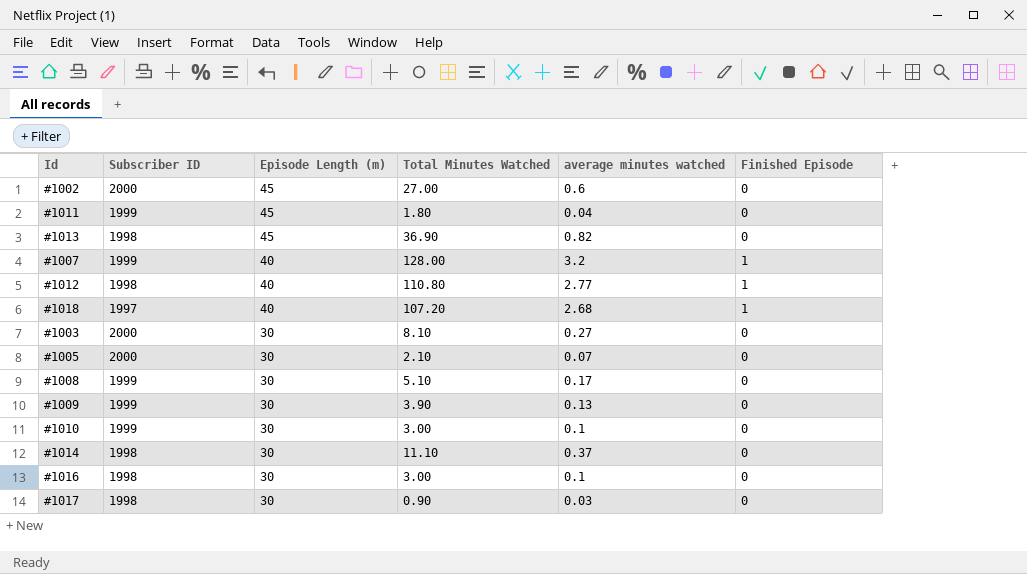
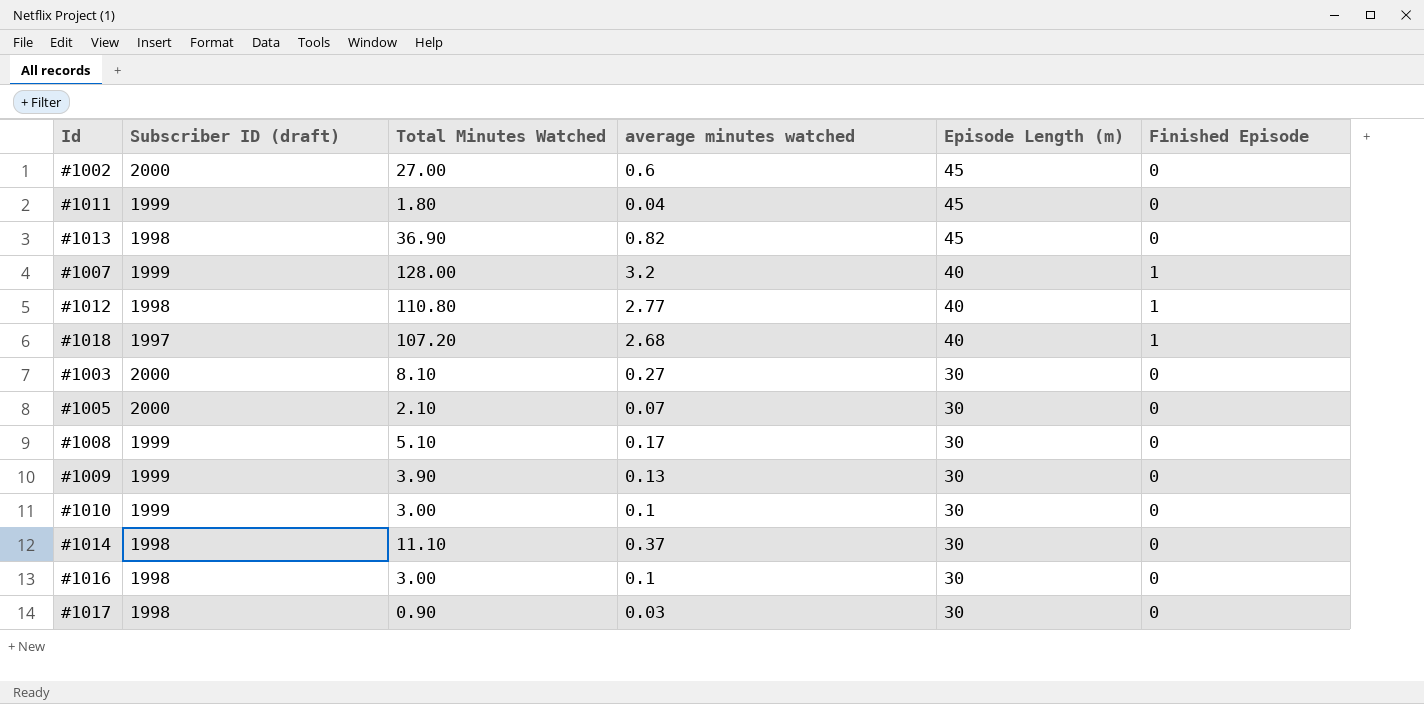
column name: Subscriber ID -> Subscriber ID (draft)
column Episode Length (m) | position: 3 -> 5

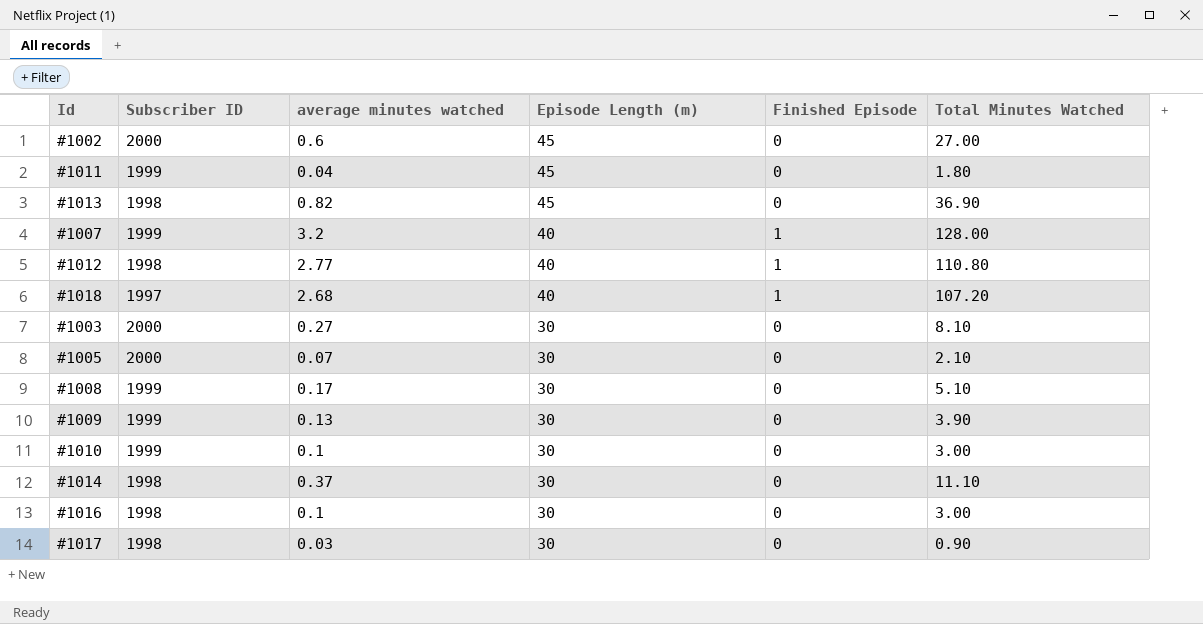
column name: Subscriber ID (draft) -> Subscriber ID
column Total Minutes Watched | position: 3 -> 6

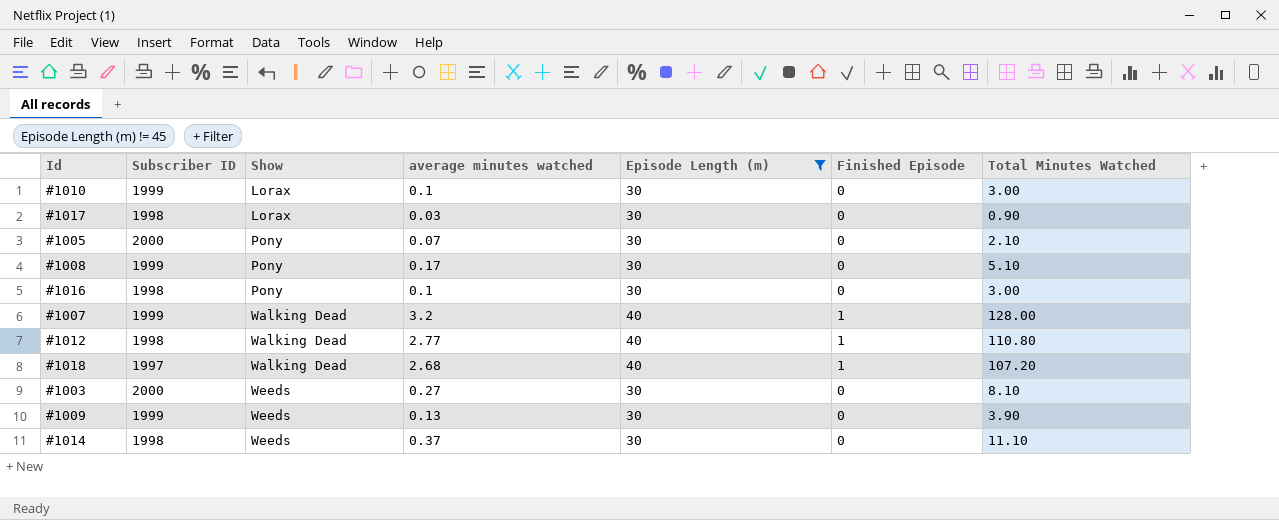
filter: none -> Episode Length (m) != 45
row order: Episode Length (m) descending -> Show ascending
column Show | position: none -> 3

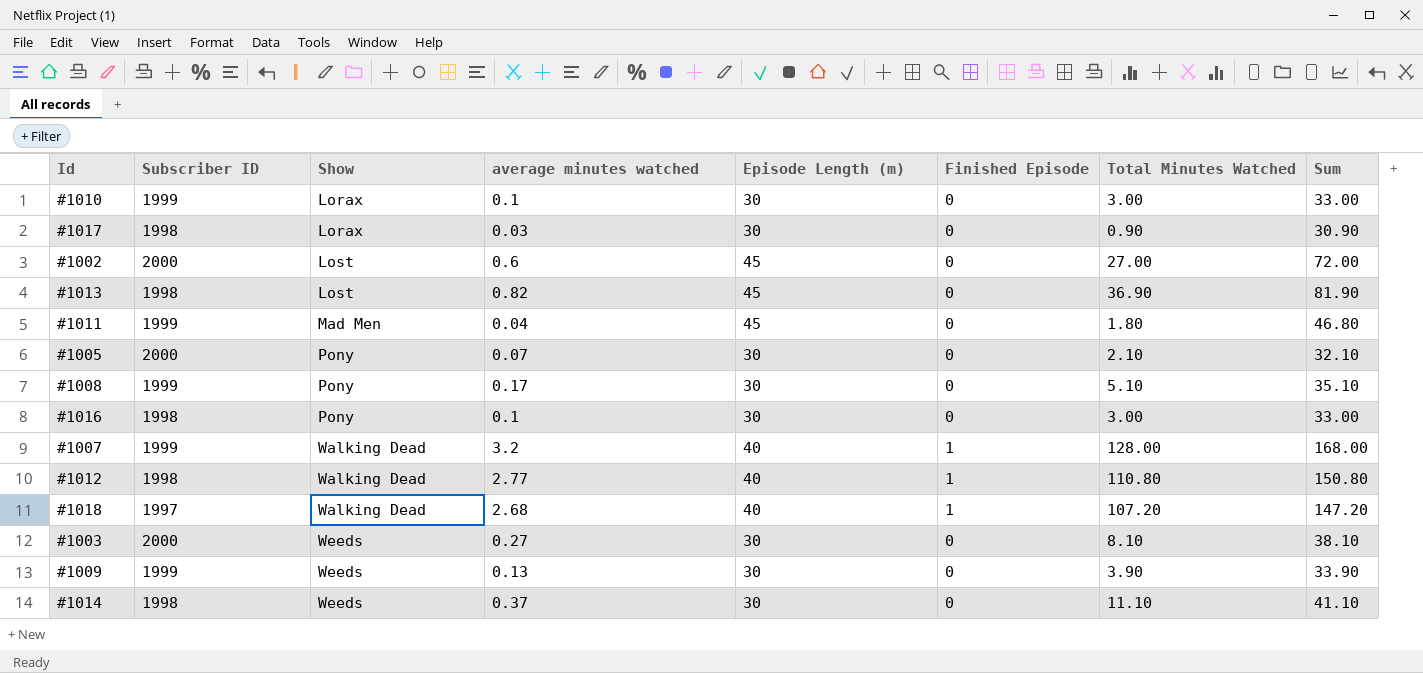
filter: Episode Length (m) != 45 -> none
column Sum | formula: none -> [Episode Length (m)] + [Total Minutes Watched]

